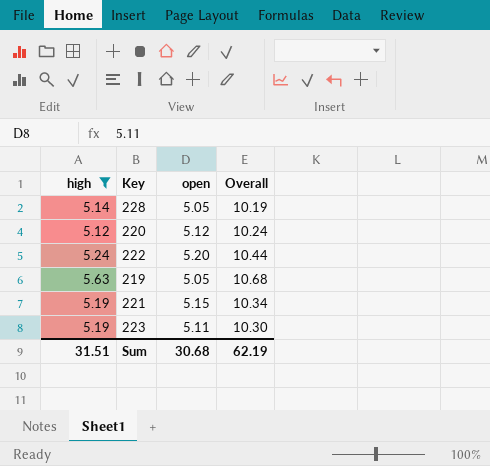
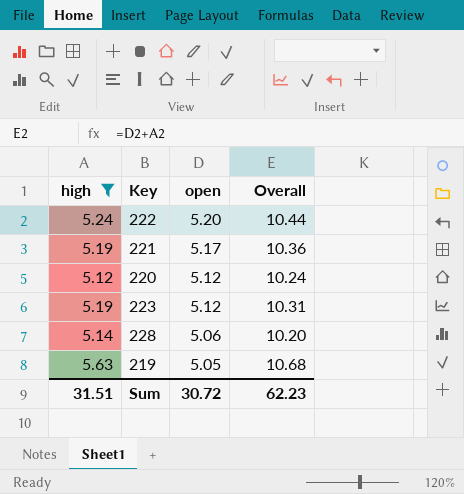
row order: none -> open descending
221 | open: 5.15 -> 5.17
221 | Overall: 10.34 -> 10.36
223 | open: 5.11 -> 5.12
223 | Overall: 10.30 -> 10.31
228 | open: 5.05 -> 5.06
228 | Overall: 10.19 -> 10.20
Sum | open: 30.68 -> 30.72
Sum | Overall: 62.19 -> 62.23

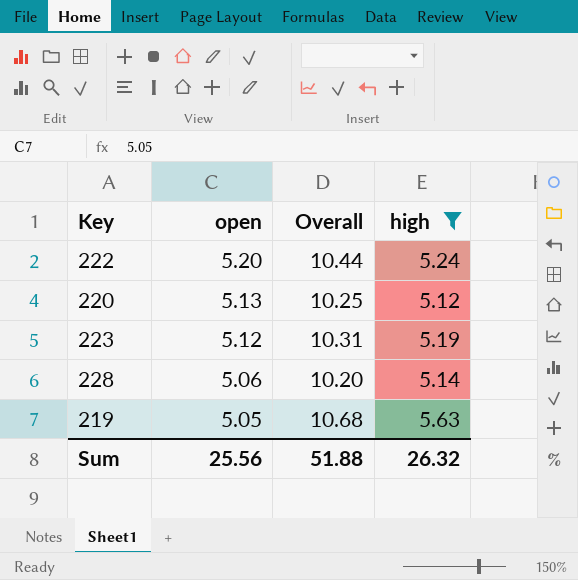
column high | position: 1 -> 4
row 221: 5.19 | 5.17 | 10.36 -> none
220 | open: 5.12 -> 5.13
220 | Overall: 10.24 -> 10.25
Sum | open: 30.72 -> 25.56
Sum | Overall: 62.23 -> 51.88
Sum | high: 31.51 -> 26.32

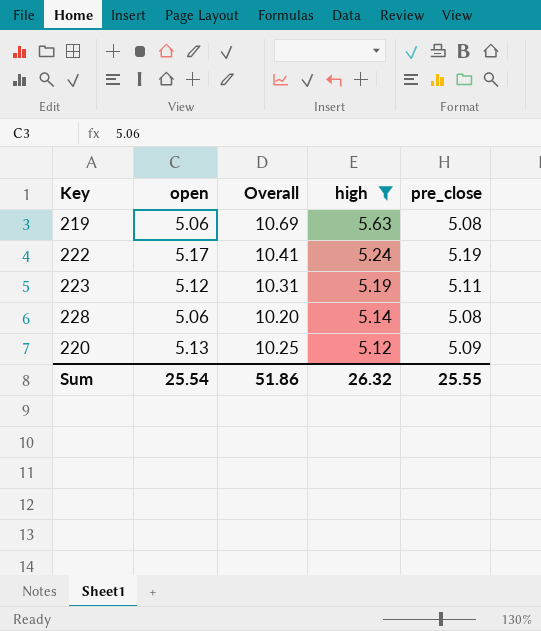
row order: open descending -> high descending
column pre_close | position: none -> 5
219 | open: 5.05 -> 5.06
219 | Overall: 10.68 -> 10.69
222 | open: 5.20 -> 5.17
222 | Overall: 10.44 -> 10.41
Sum | open: 25.56 -> 25.54
Sum | Overall: 51.88 -> 51.86

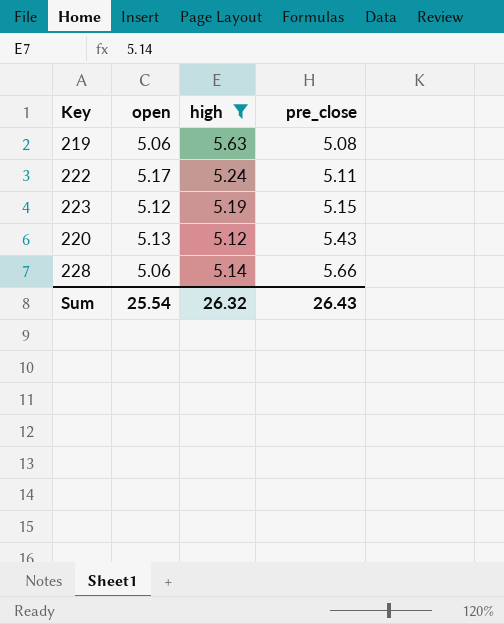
row order: high descending -> pre_close ascending
column Overall | formula: [open] + [high] -> none
222 | pre_close: 5.19 -> 5.11
223 | pre_close: 5.11 -> 5.15
220 | pre_close: 5.09 -> 5.43
228 | pre_close: 5.08 -> 5.66
Sum | pre_close: 25.55 -> 26.43

